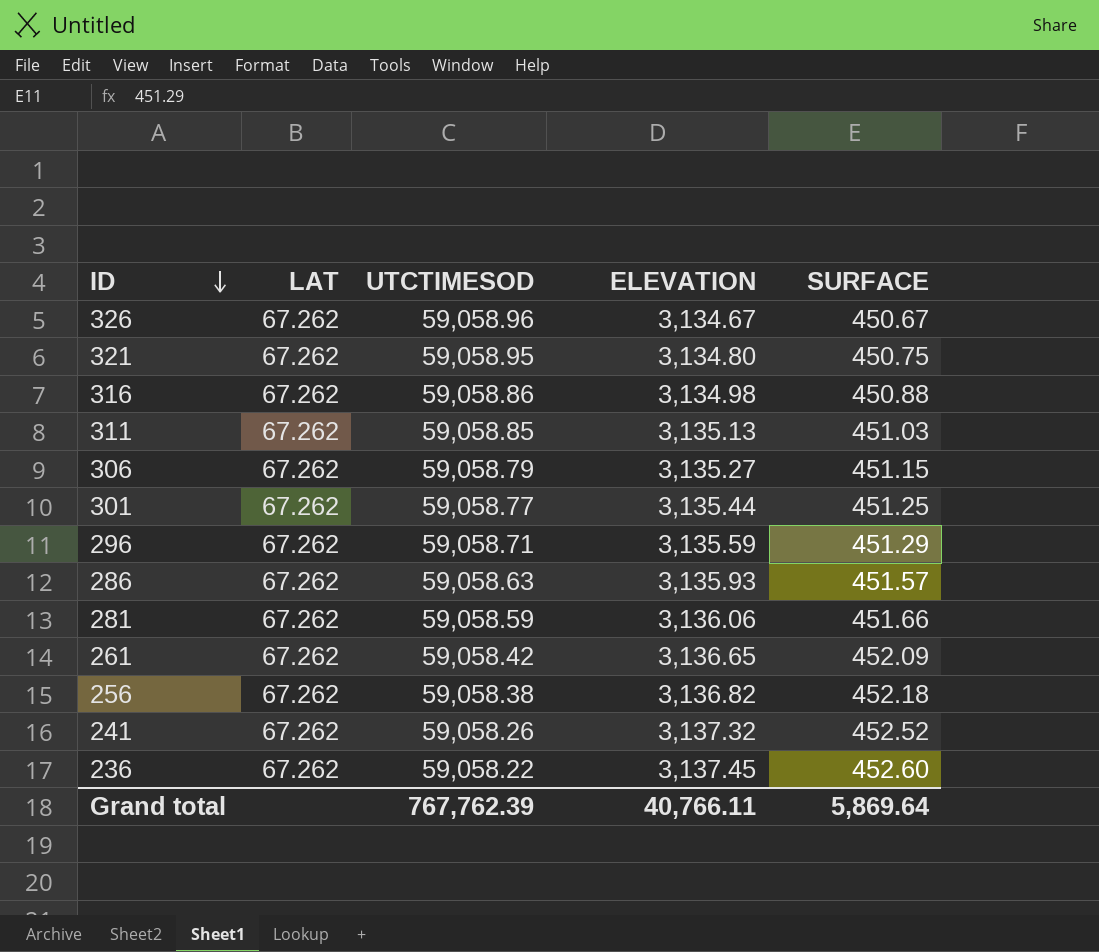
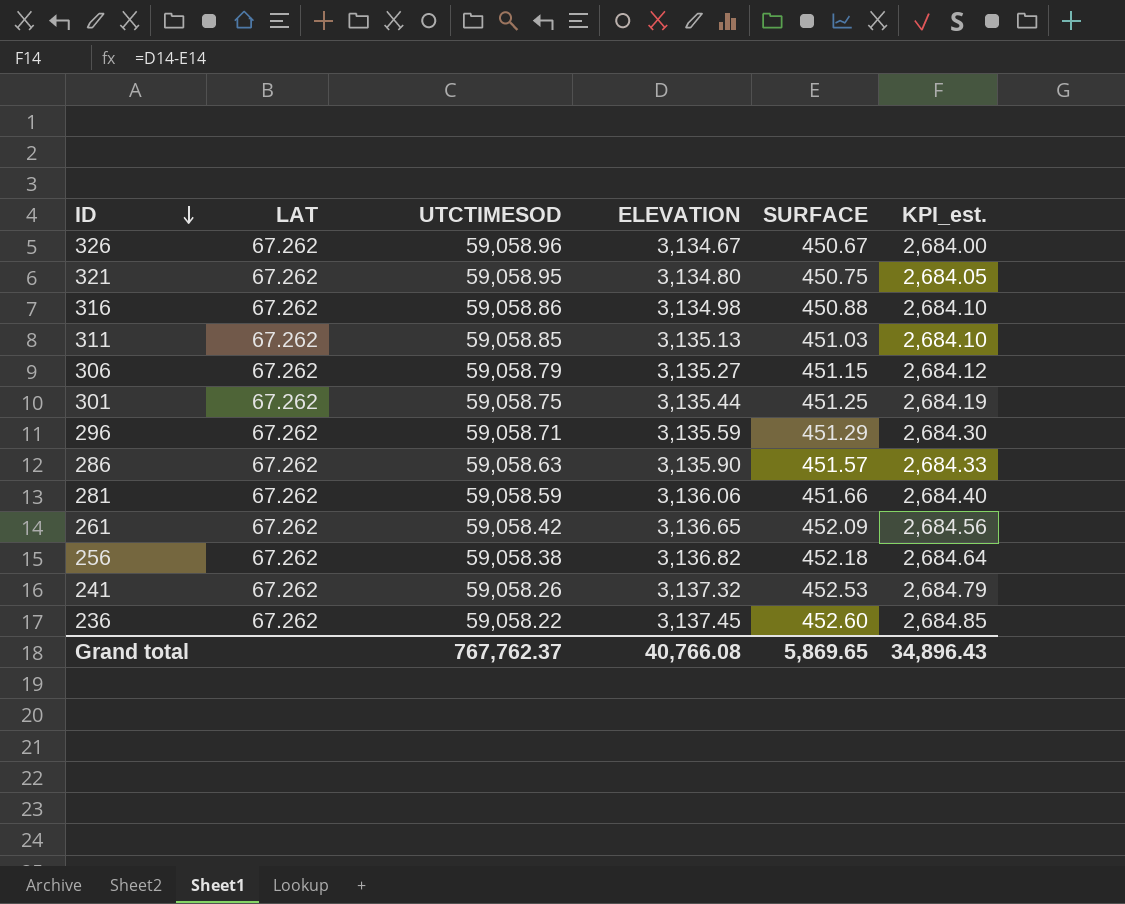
column KPI_est. | formula: none -> [ELEVATION] - [SURFACE]
301 | UTCTIMESOD: 59,058.77 -> 59,058.75
286 | ELEVATION: 3,135.93 -> 3,135.90
241 | SURFACE: 452.52 -> 452.53
Grand total | UTCTIMESOD: 767,762.39 -> 767,762.37
Grand total | ELEVATION: 40,766.11 -> 40,766.08
Grand total | SURFACE: 5,869.64 -> 5,869.65

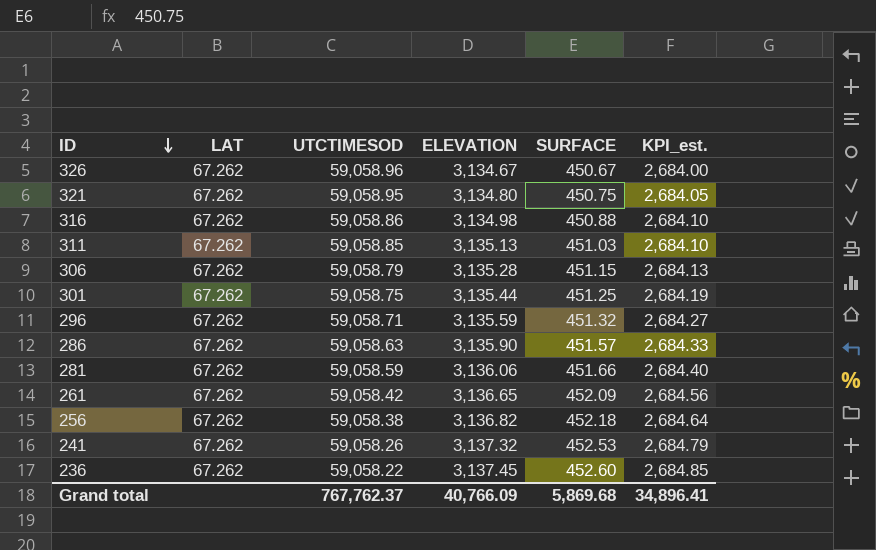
306 | ELEVATION: 3,135.27 -> 3,135.28
306 | KPI_est.: 2,684.12 -> 2,684.13
296 | SURFACE: 451.29 -> 451.32
296 | KPI_est.: 2,684.30 -> 2,684.27
Grand total | ELEVATION: 40,766.08 -> 40,766.09
Grand total | SURFACE: 5,869.65 -> 5,869.68
Grand total | KPI_est.: 34,896.43 -> 34,896.41

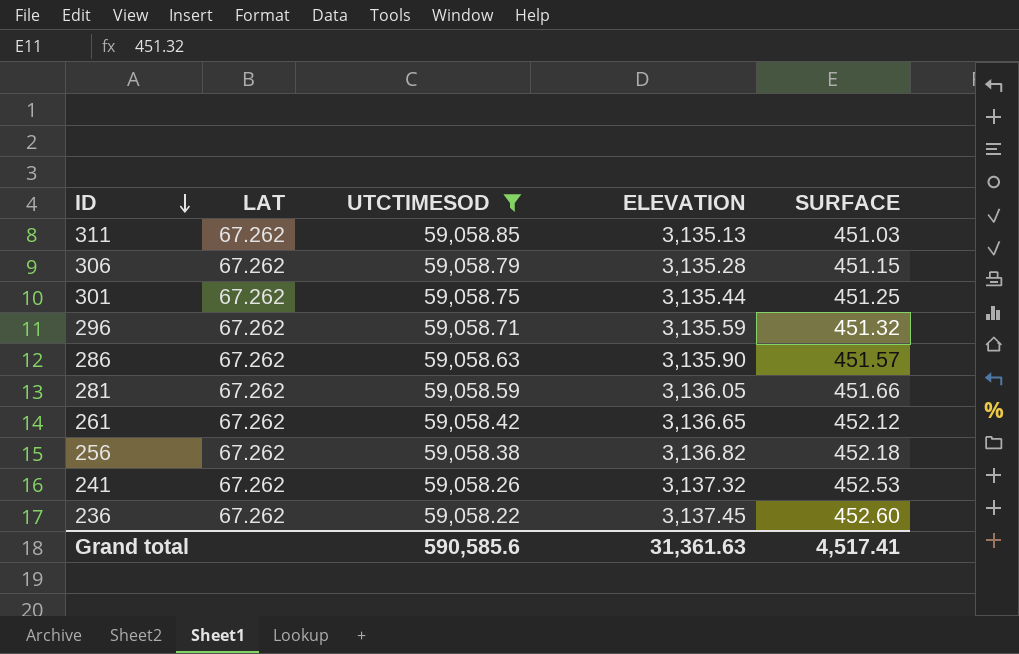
filter: none -> UTCTIMESOD <= 59,058.85
column KPI_est. | formula: [ELEVATION] - [SURFACE] -> none
281 | ELEVATION: 3,136.06 -> 3,136.05
261 | SURFACE: 452.09 -> 452.12
Grand total | UTCTIMESOD: 767,762.37 -> 590,585.6
Grand total | ELEVATION: 40,766.09 -> 31,361.63
Grand total | SURFACE: 5,869.68 -> 4,517.41

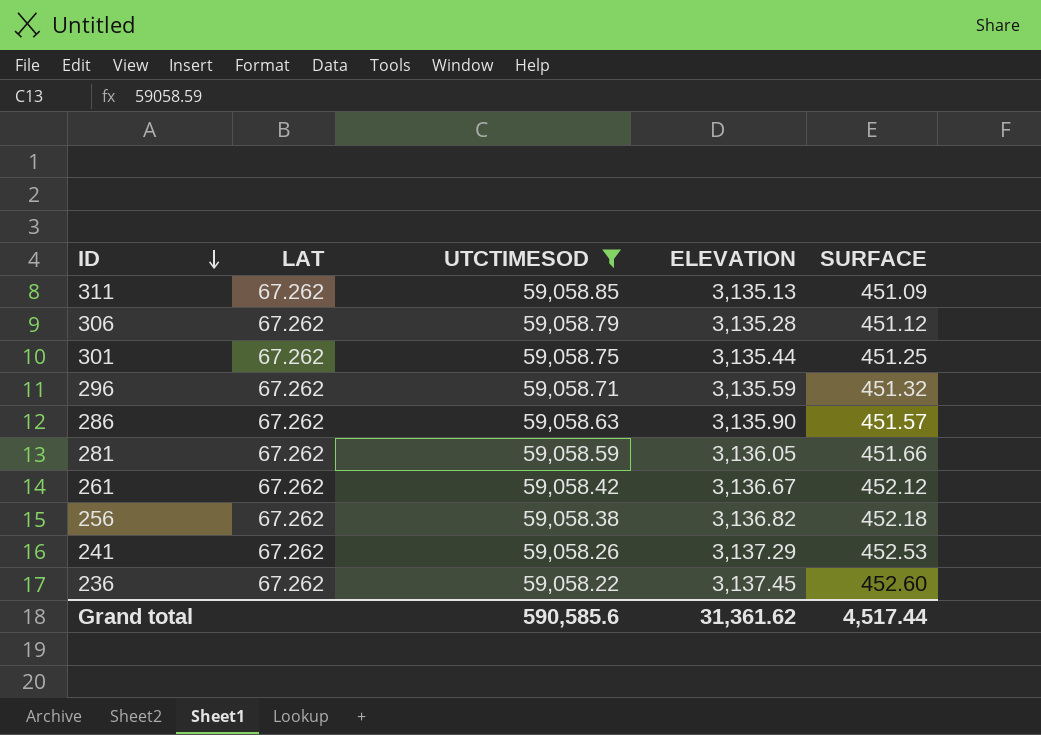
311 | SURFACE: 451.03 -> 451.09
306 | SURFACE: 451.15 -> 451.12
261 | ELEVATION: 3,136.65 -> 3,136.67
241 | ELEVATION: 3,137.32 -> 3,137.29
Grand total | ELEVATION: 31,361.63 -> 31,361.62
Grand total | SURFACE: 4,517.41 -> 4,517.44

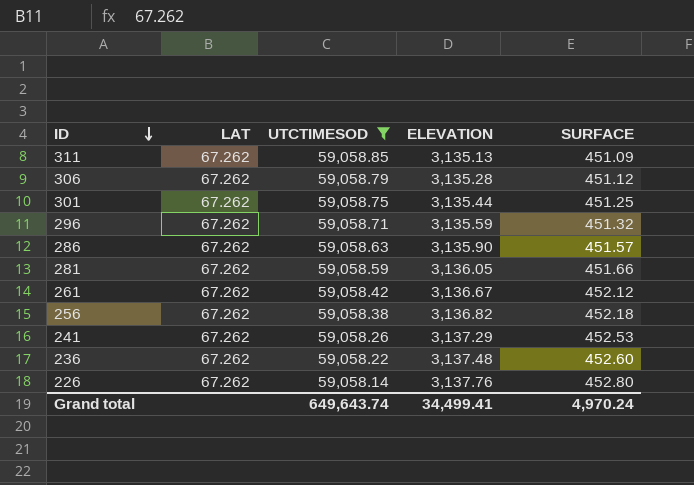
236 | ELEVATION: 3,137.45 -> 3,137.48
row 226: none -> 67.262 | 59,058.14 | 3,137.76 | 452.80
Grand total | UTCTIMESOD: 590,585.6 -> 649,643.74
Grand total | ELEVATION: 31,361.62 -> 34,499.41
Grand total | SURFACE: 4,517.44 -> 4,970.24

